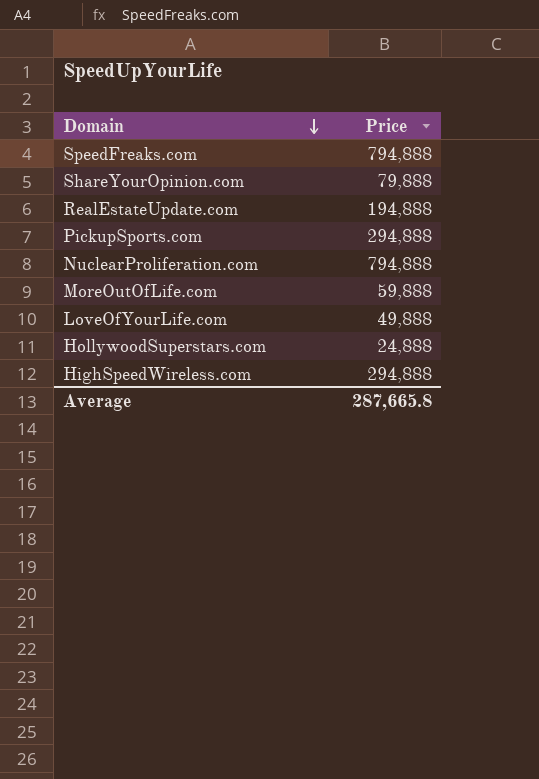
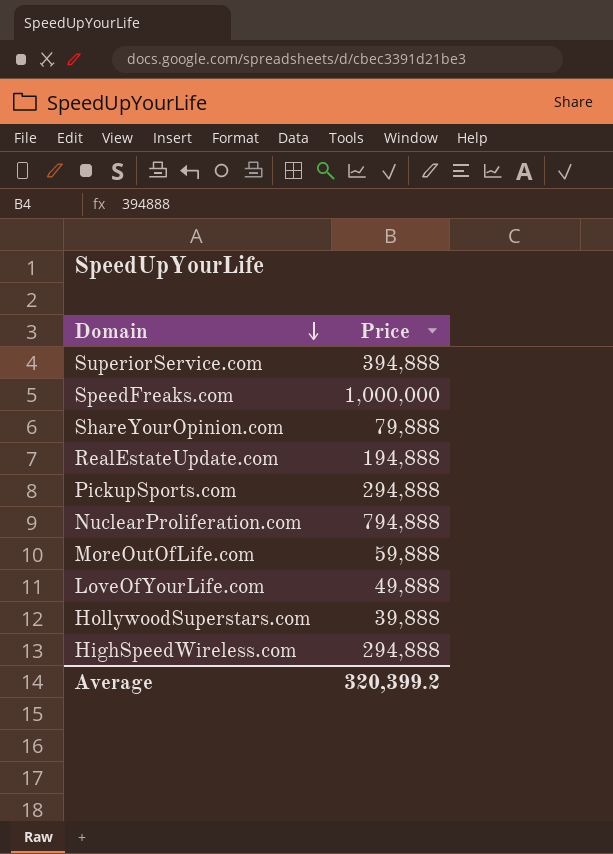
row SuperiorService.com: none -> 394,888
SpeedFreaks.com | Price: 794,888 -> 1,000,000
HollywoodSuperstars.com | Price: 24,888 -> 39,888
Average | Price: 287,665.8 -> 320,399.2

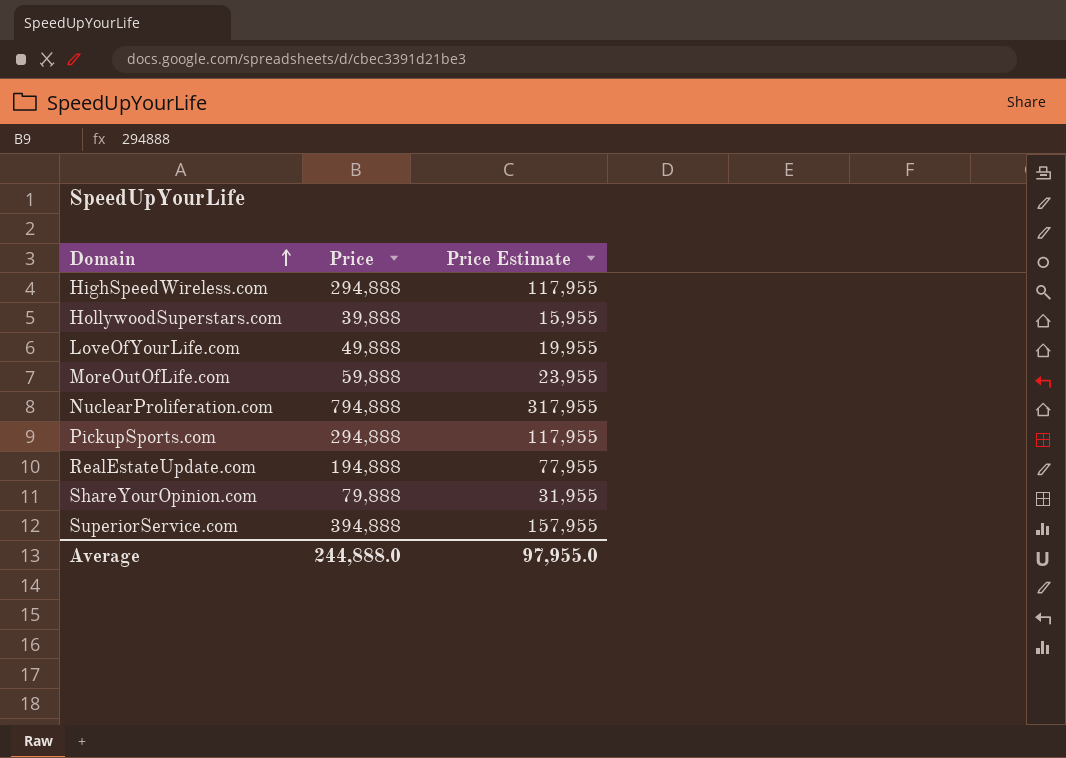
row order: Domain descending -> Domain ascending
column Price Estimate | formula: none -> [Price] * 0.4
row SpeedFreaks.com: 1,000,000 -> none
Average | Price: 320,399.2 -> 244,888.0

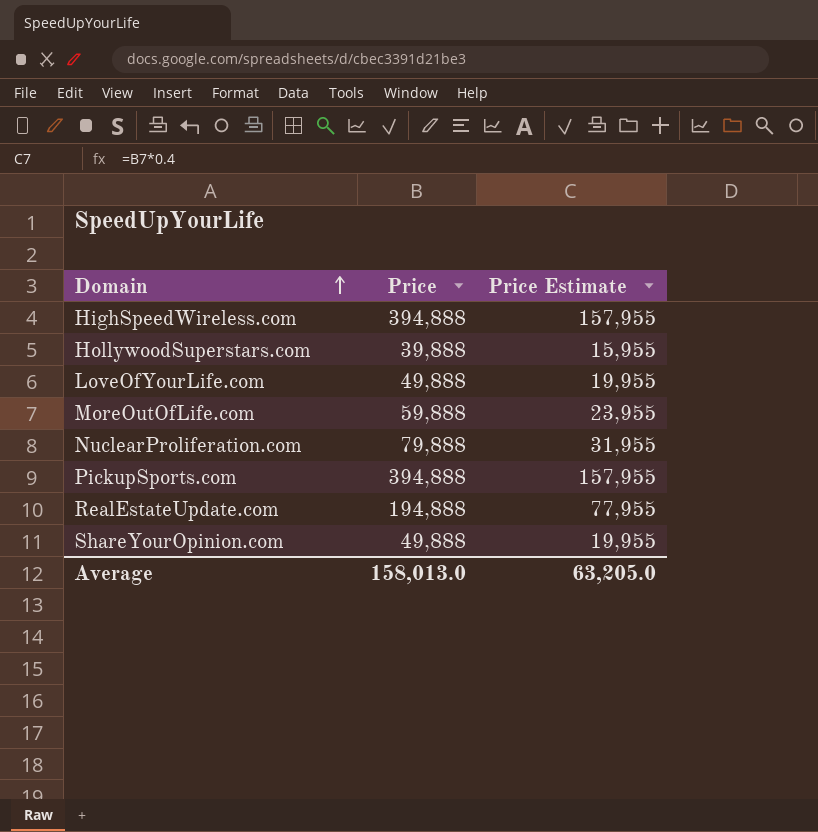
row SuperiorService.com: 394,888 | 157,955 -> none
HighSpeedWireless.com | Price: 294,888 -> 394,888
HighSpeedWireless.com | Price Estimate: 117,955 -> 157,955
NuclearProliferation.com | Price: 794,888 -> 79,888
NuclearProliferation.com | Price Estimate: 317,955 -> 31,955
PickupSports.com | Price: 294,888 -> 394,888
PickupSports.com | Price Estimate: 117,955 -> 157,955
ShareYourOpinion.com | Price: 79,888 -> 49,888
ShareYourOpinion.com | Price Estimate: 31,955 -> 19,955
Average | Price: 244,888.0 -> 158,013.0
Average | Price Estimate: 97,955.0 -> 63,205.0

